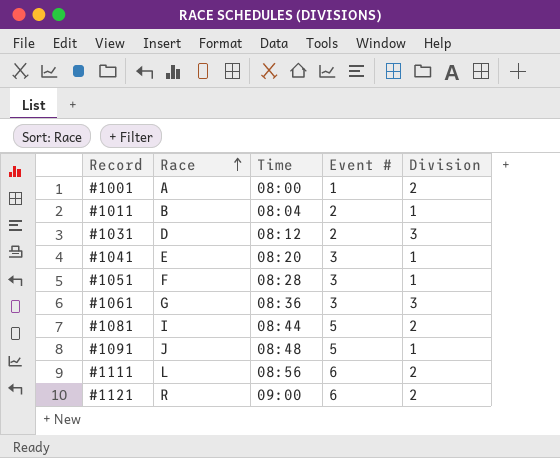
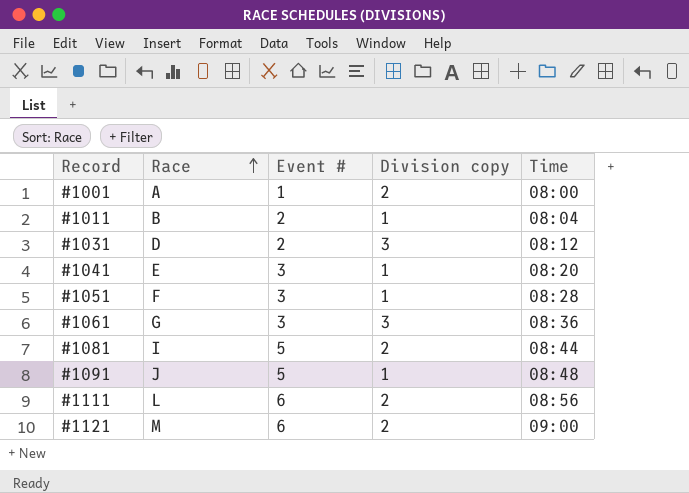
column name: Division -> Division copy
column Time | position: 3 -> 5
#1121 | Race: R -> M

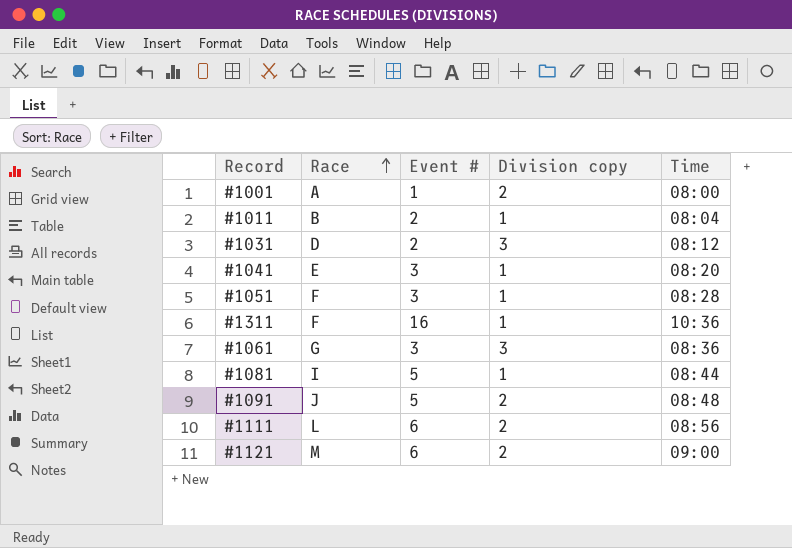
row #1311: none -> F | 16 | 1 | 10:36
#1081 | Division copy: 2 -> 1
#1091 | Division copy: 1 -> 2

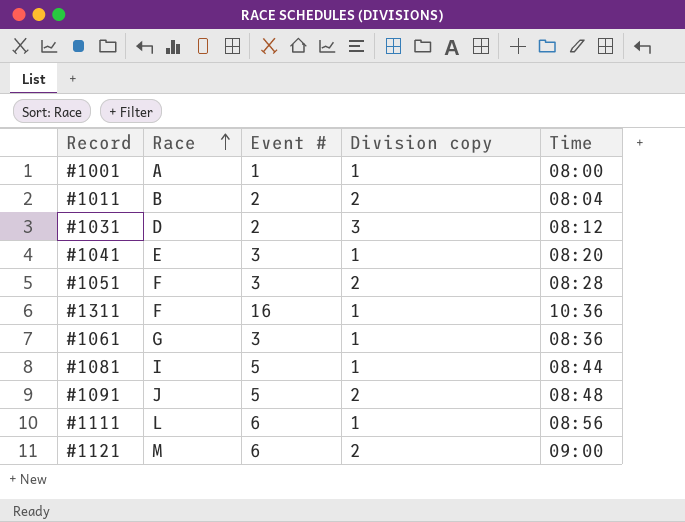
#1001 | Division copy: 2 -> 1
#1011 | Division copy: 1 -> 2
#1051 | Division copy: 1 -> 2
#1061 | Division copy: 3 -> 1
#1111 | Division copy: 2 -> 1

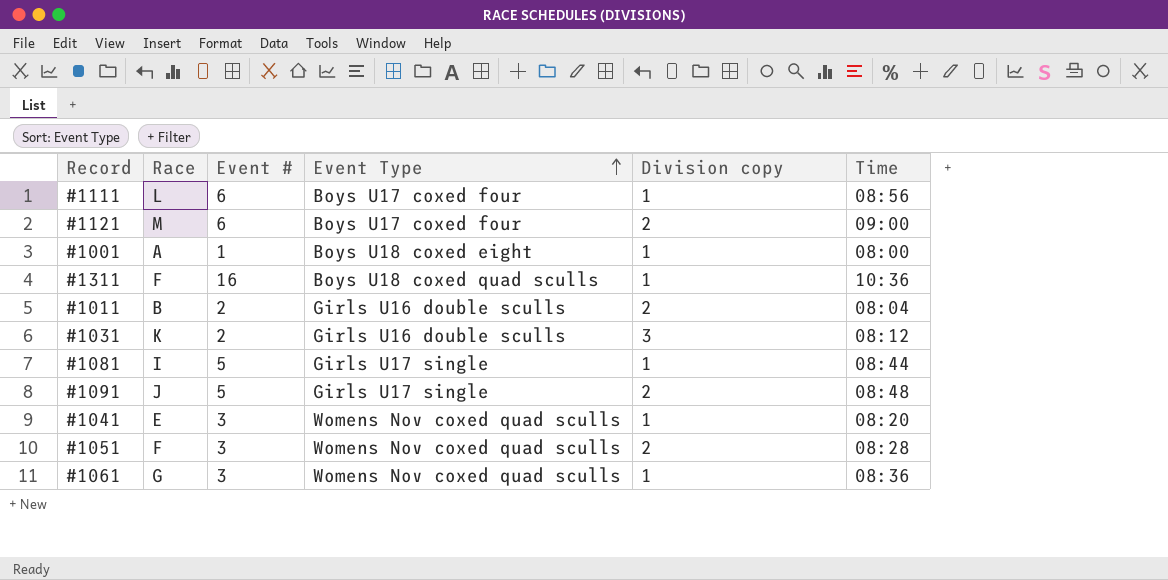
row order: Race ascending -> Event Type ascending
column Event Type | position: none -> 4
#1031 | Race: D -> K

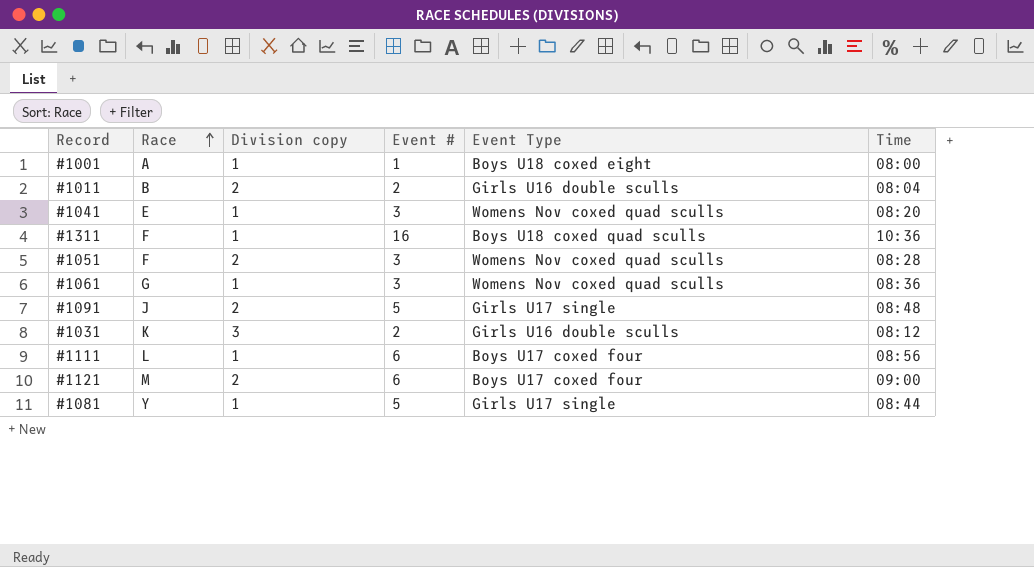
row order: Event Type ascending -> Race ascending
column Division copy | position: 5 -> 3
#1081 | Race: I -> Y

